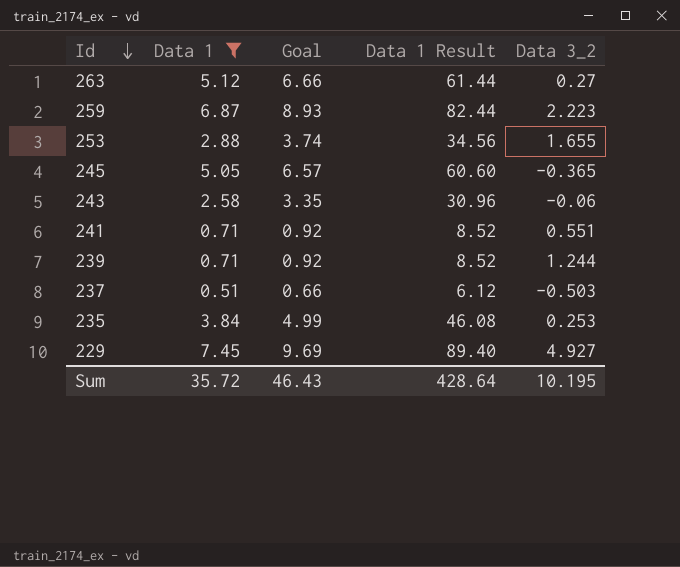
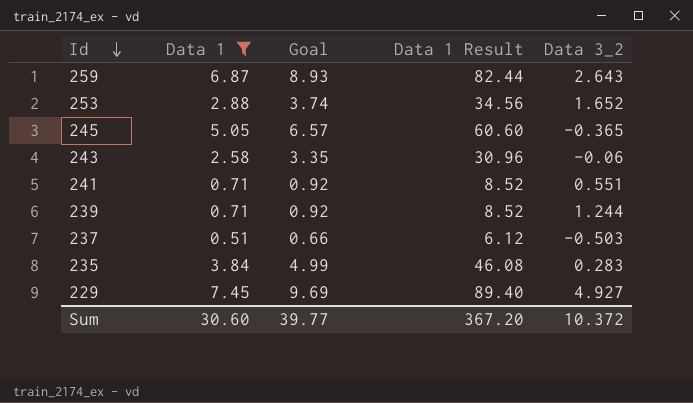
row 263: 5.12 | 6.66 | 61.44 | 0.27 -> none
259 | Data 3_2: 2.223 -> 2.643
253 | Data 3_2: 1.655 -> 1.652
235 | Data 3_2: 0.253 -> 0.283
Sum | Data 1: 35.72 -> 30.60
Sum | Goal: 46.43 -> 39.77
Sum | Data 1 Result: 428.64 -> 367.20
Sum | Data 3_2: 10.195 -> 10.372

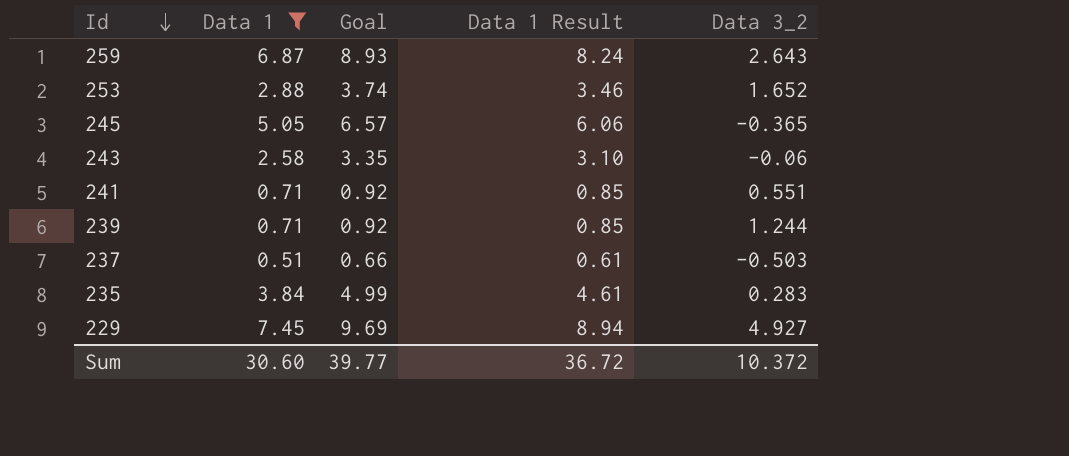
column Data 1 Result | formula: [Data 1] * 12 -> [Data 1] * 1.2
Sum | Data 1 Result: 367.20 -> 36.72

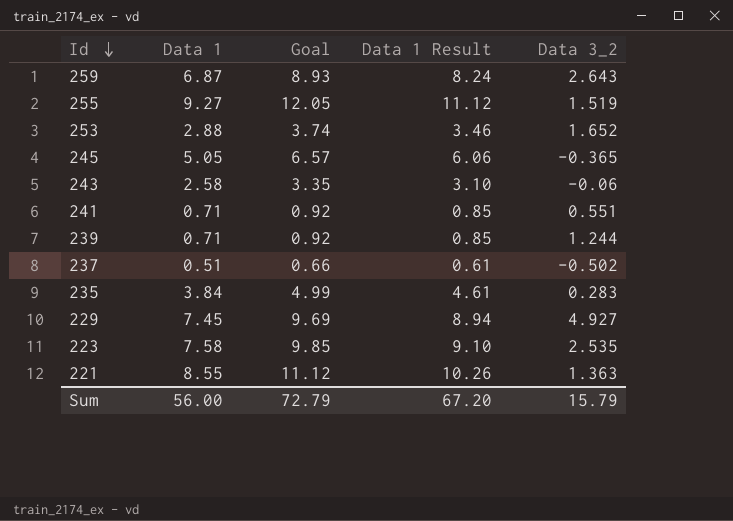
filter: Data 1 <= 7.45 -> none
237 | Data 3_2: -0.503 -> -0.502
Sum | Data 1: 30.60 -> 56.00
Sum | Goal: 39.77 -> 72.79
Sum | Data 1 Result: 36.72 -> 67.20
Sum | Data 3_2: 10.372 -> 15.79

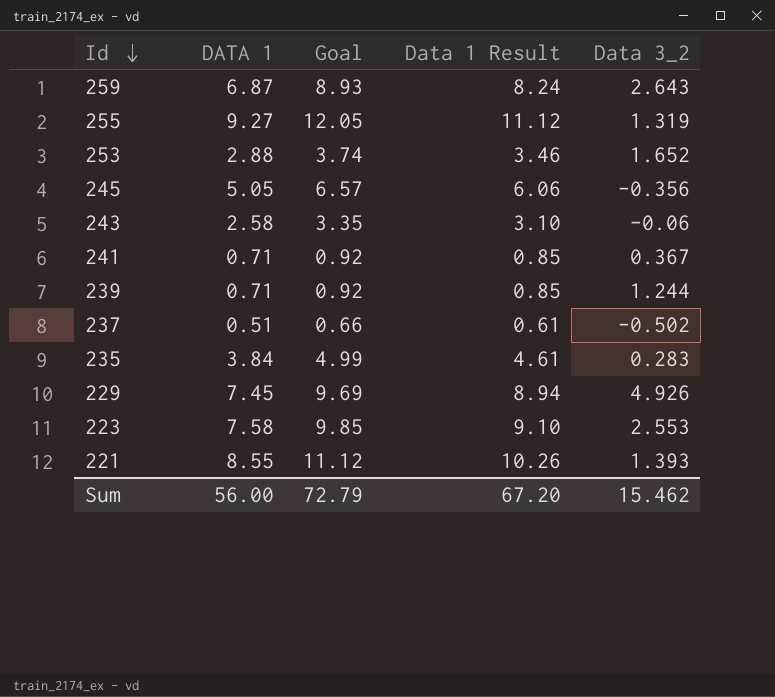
column name: Data 1 -> DATA 1
255 | Data 3_2: 1.519 -> 1.319
245 | Data 3_2: -0.365 -> -0.356
241 | Data 3_2: 0.551 -> 0.367
229 | Data 3_2: 4.927 -> 4.926
223 | Data 3_2: 2.535 -> 2.553
221 | Data 3_2: 1.363 -> 1.393
Sum | Data 3_2: 15.79 -> 15.462

